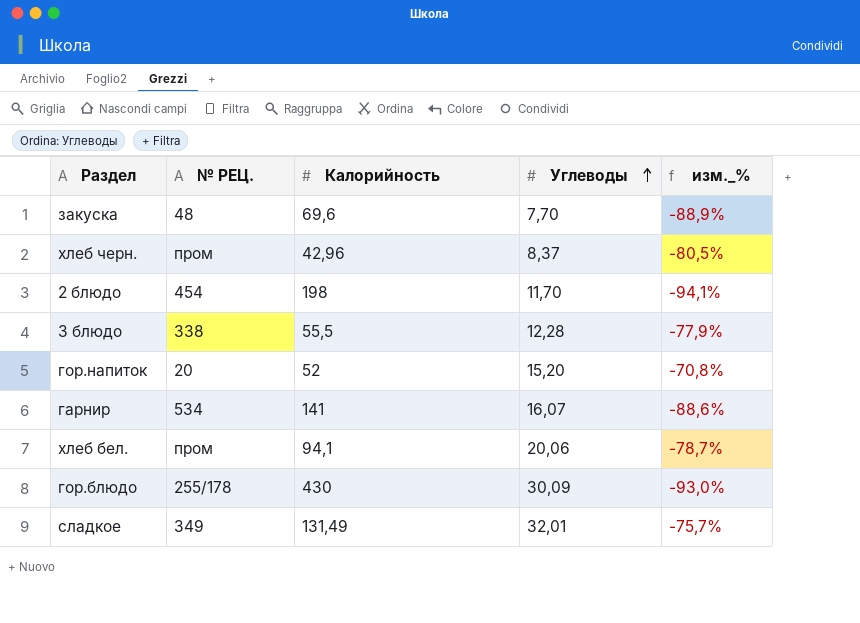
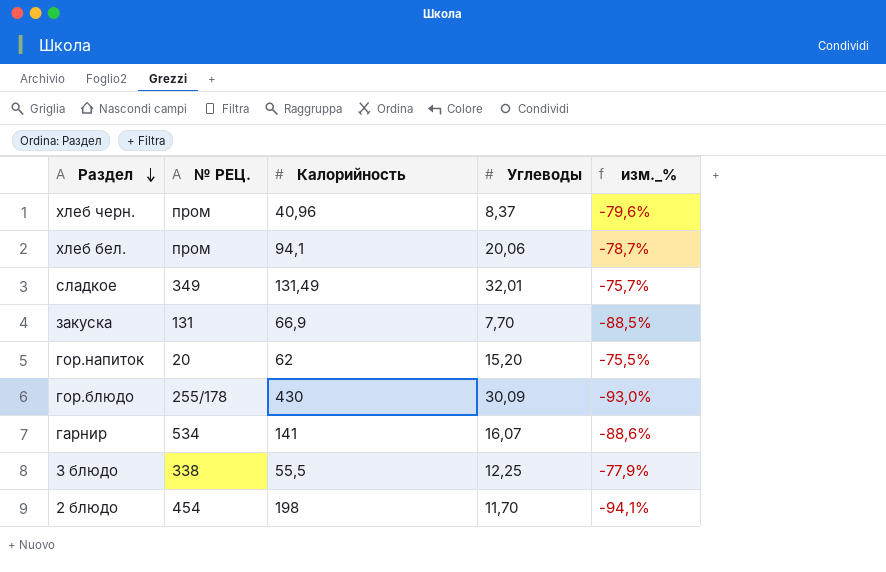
row order: Углеводы ascending -> Раздел descending
хлеб черн. | Калорийность: 42,96 -> 40,96
хлеб черн. | изм._%: -80,5% -> -79,6%
закуска | № РЕЦ.: 48 -> 131
закуска | Калорийность: 69,6 -> 66,9
закуска | изм._%: -88,9% -> -88,5%
гор.напиток | Калорийность: 52 -> 62
гор.напиток | изм._%: -70,8% -> -75,5%
3 блюдо | Углеводы: 12,28 -> 12,25

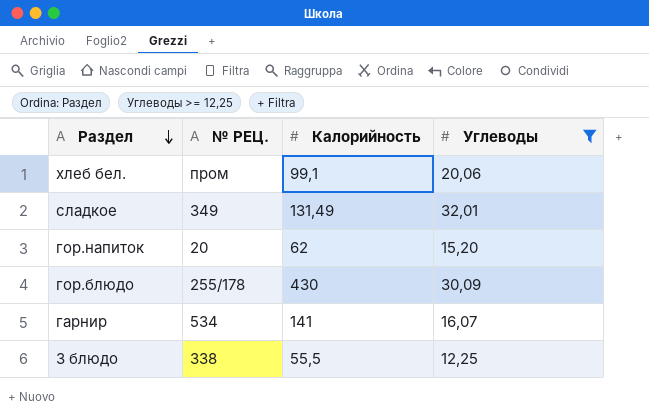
filter: none -> Углеводы >= 12,25
column изм._% | formula: ([Углеводы] - [Калорийность]) / [Калорийность] -> none
хлеб бел. | Калорийность: 94,1 -> 99,1

